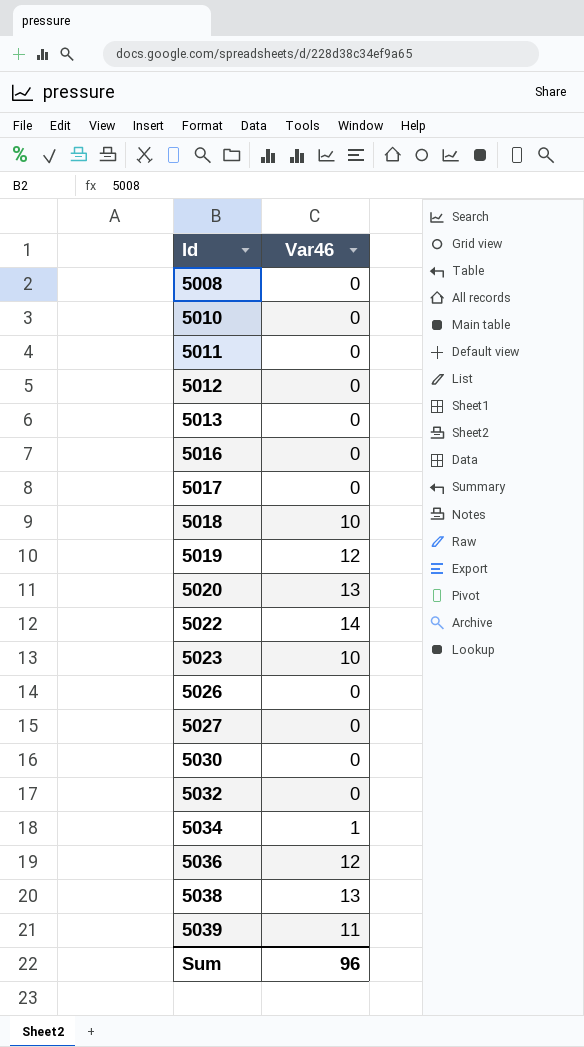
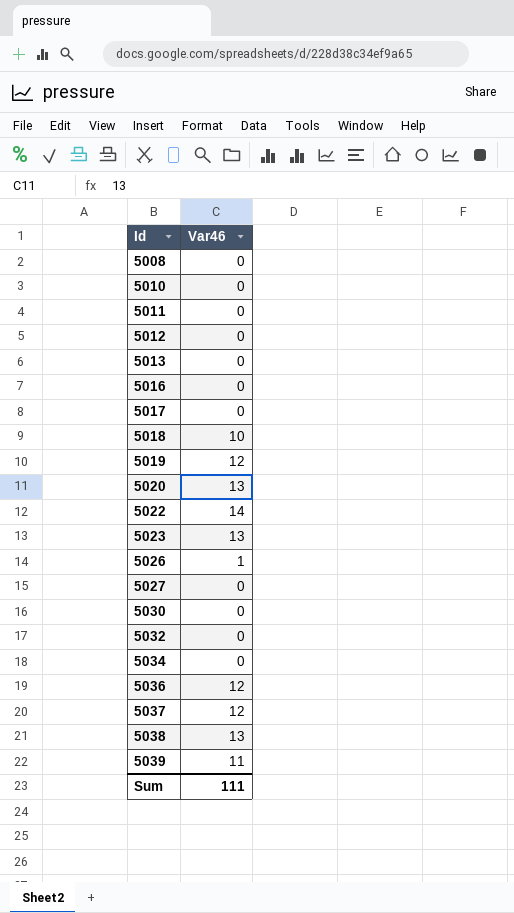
5023 | Var46: 10 -> 13
5026 | Var46: 0 -> 1
5034 | Var46: 1 -> 0
row 5037: none -> 12
Sum | Var46: 96 -> 111

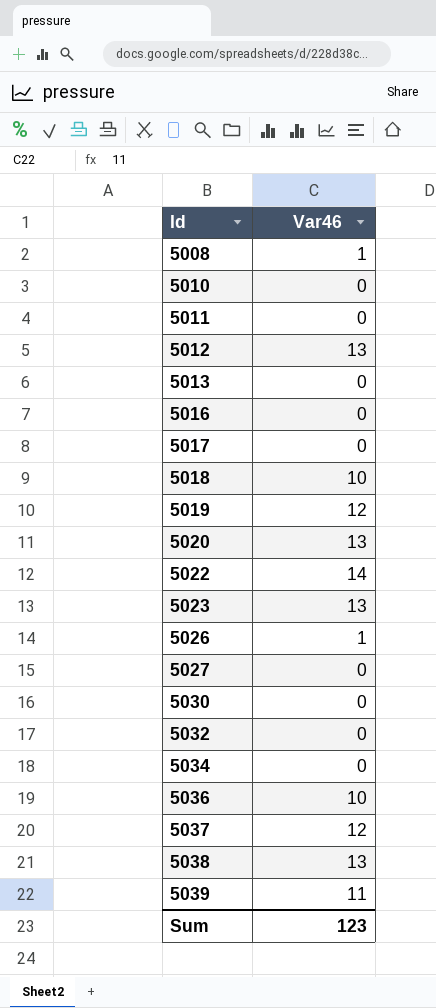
5008 | Var46: 0 -> 1
5012 | Var46: 0 -> 13
5036 | Var46: 12 -> 10
Sum | Var46: 111 -> 123

